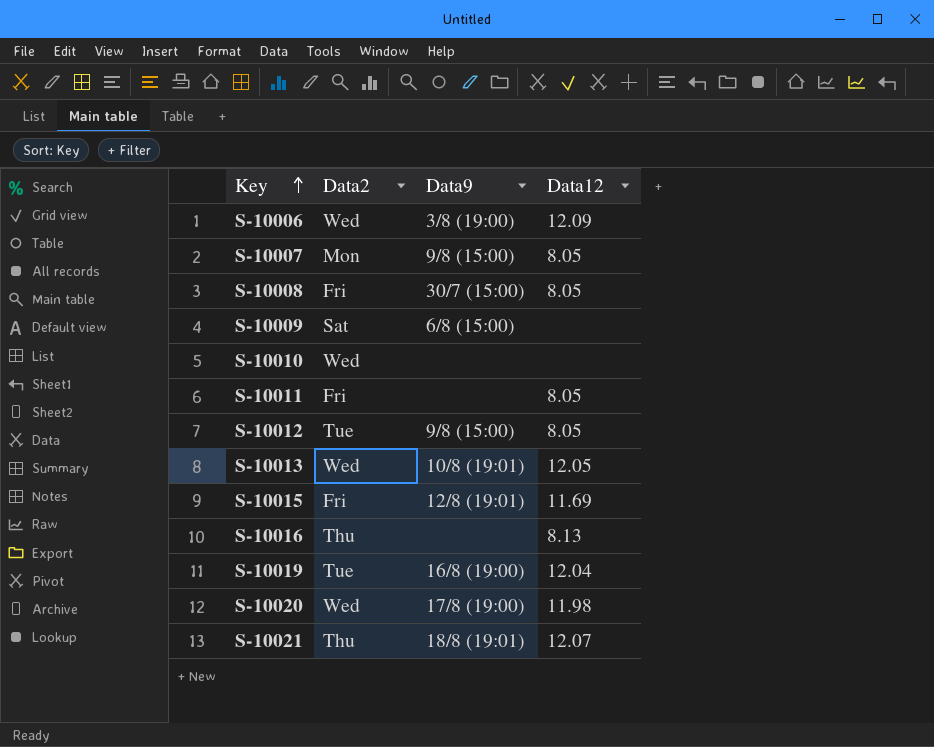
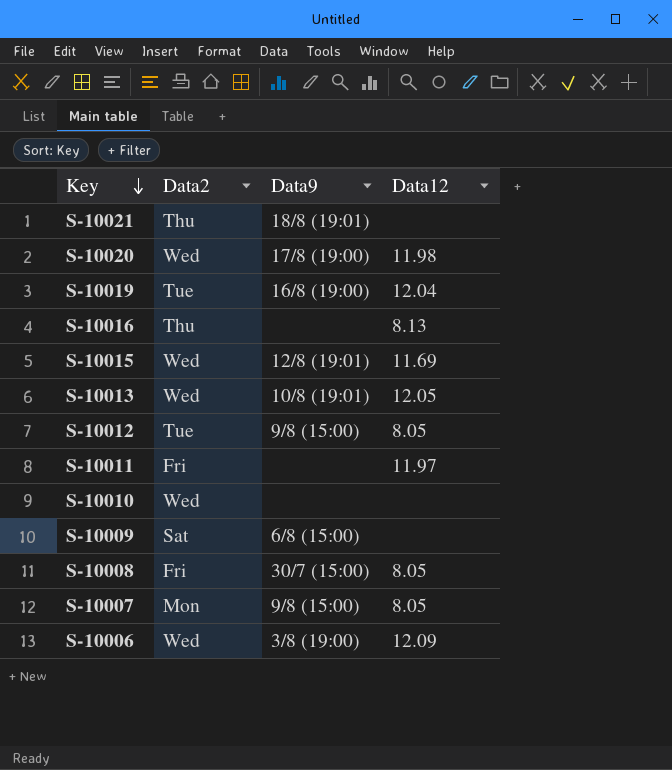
row order: Key ascending -> Key descending
S-10021 | Data12: 12.07 -> none
S-10015 | Data2: Fri -> Wed
S-10011 | Data12: 8.05 -> 11.97

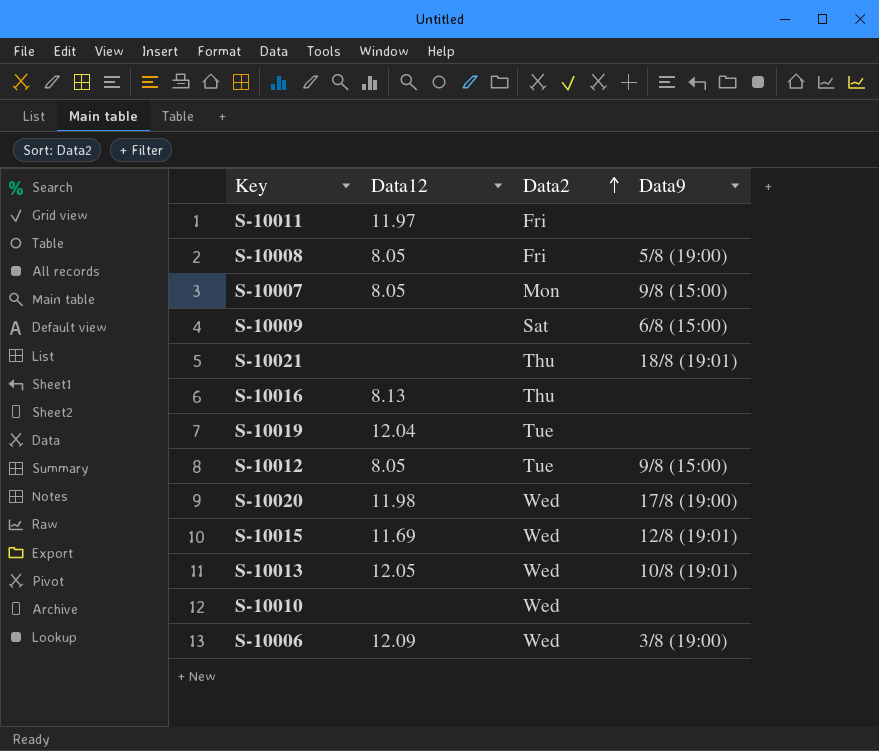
row order: Key descending -> Data2 ascending
column Data12 | position: 4 -> 2
S-10008 | Data9: 30/7 (15:00) -> 5/8 (19:00)
S-10019 | Data9: 16/8 (19:00) -> none

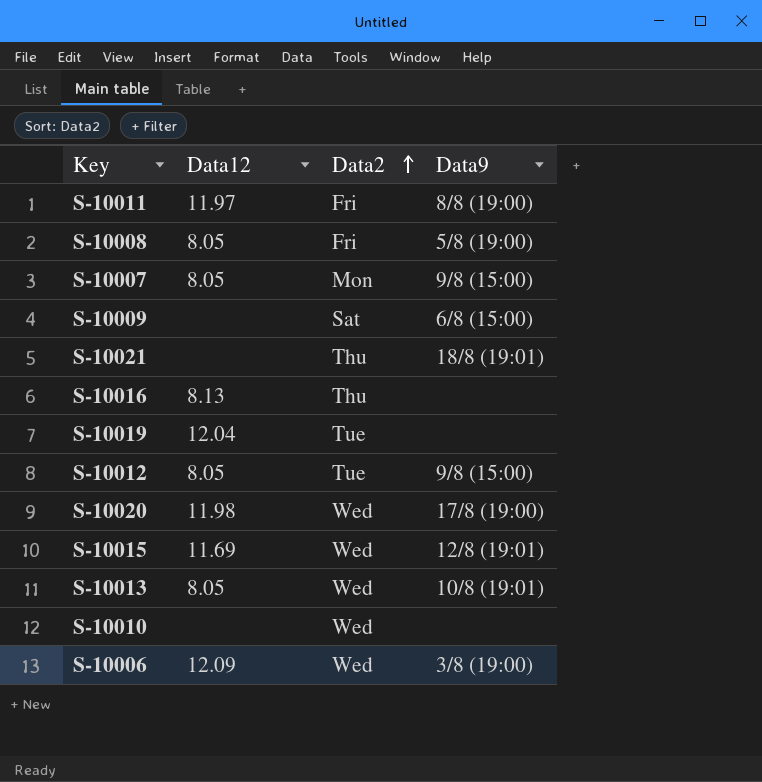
S-10011 | Data9: none -> 8/8 (19:00)
S-10013 | Data12: 12.05 -> 8.05

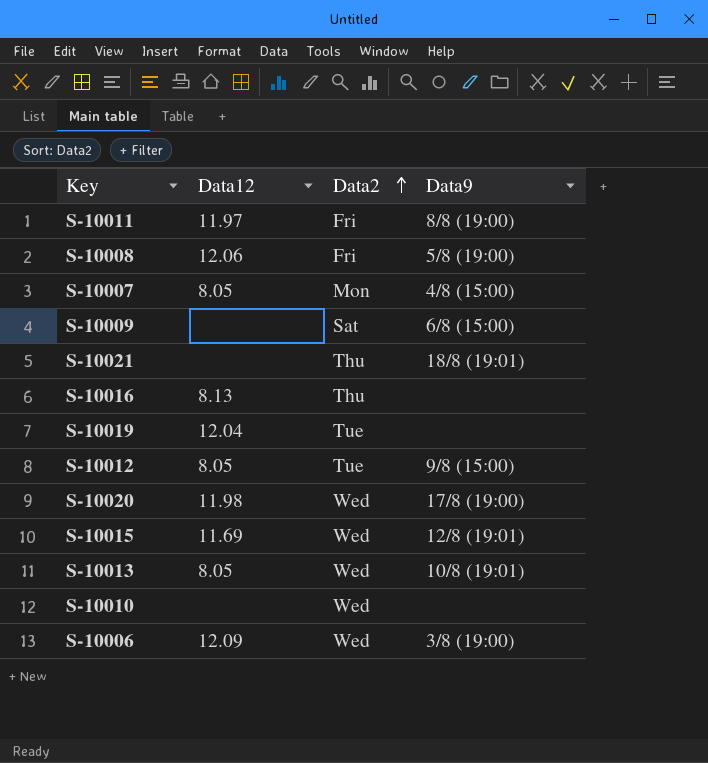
S-10008 | Data12: 8.05 -> 12.06
S-10007 | Data9: 9/8 (15:00) -> 4/8 (15:00)

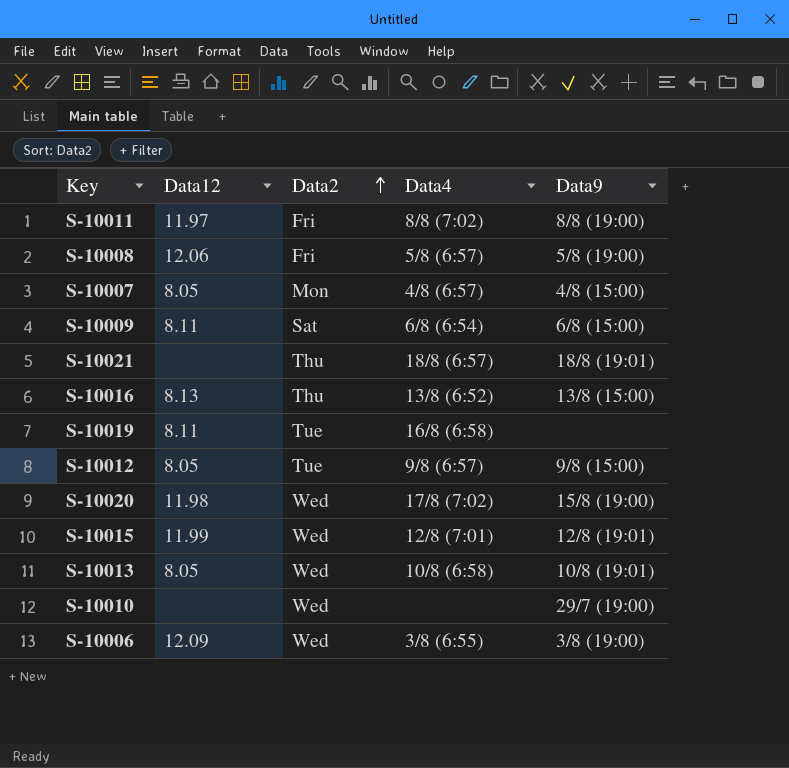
column Data4 | position: none -> 4
S-10009 | Data12: none -> 8.11
S-10016 | Data9: none -> 13/8 (15:00)
S-10019 | Data12: 12.04 -> 8.11
S-10020 | Data9: 17/8 (19:00) -> 15/8 (19:00)
S-10015 | Data12: 11.69 -> 11.99
S-10010 | Data9: none -> 29/7 (19:00)

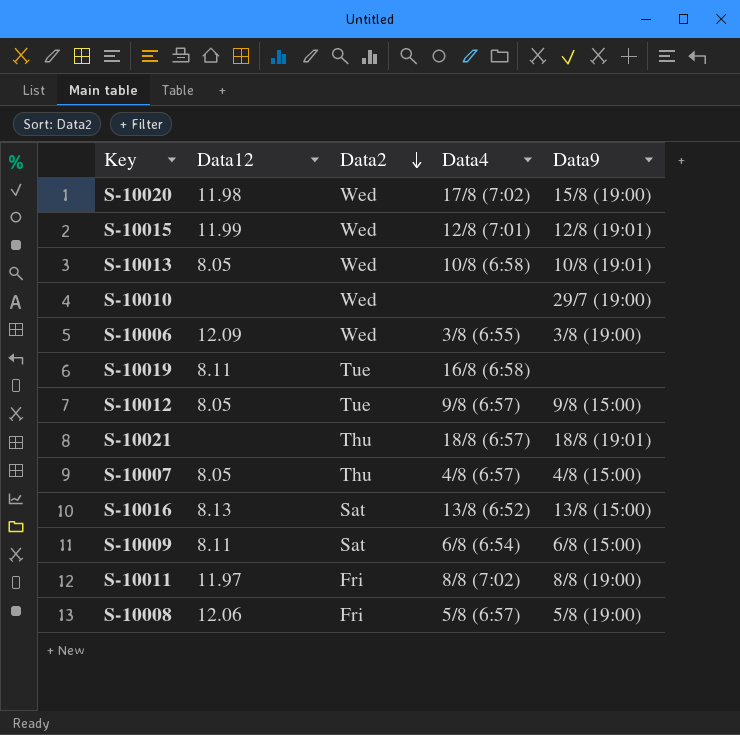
row order: Data2 ascending -> Data2 descending
S-10007 | Data2: Mon -> Thu
S-10016 | Data2: Thu -> Sat

